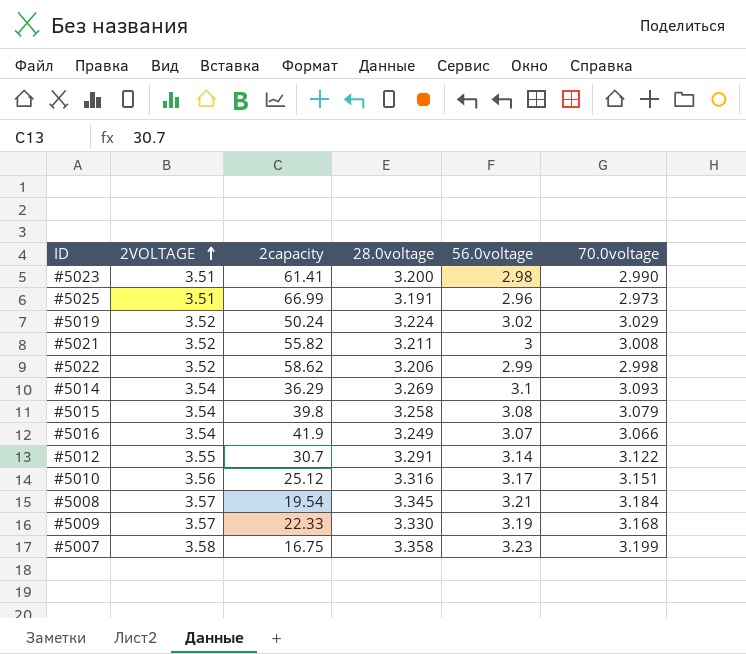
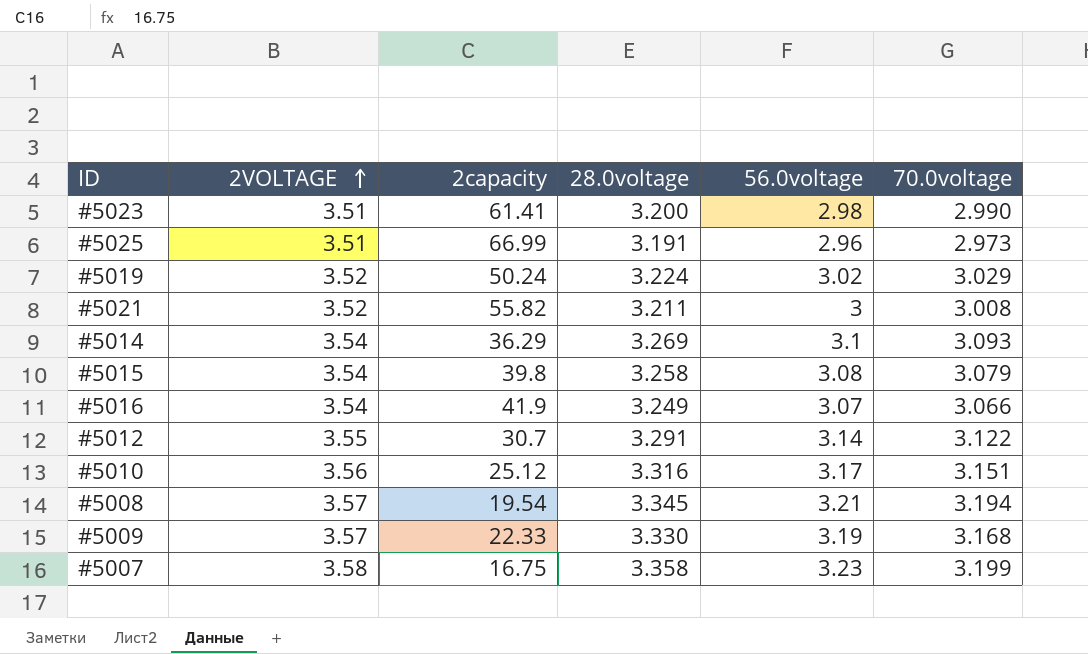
row #5022: 3.52 | 58.62 | 3.206 | 2.99 | 2.998 -> none
#5008 | 70.0voltage: 3.184 -> 3.194

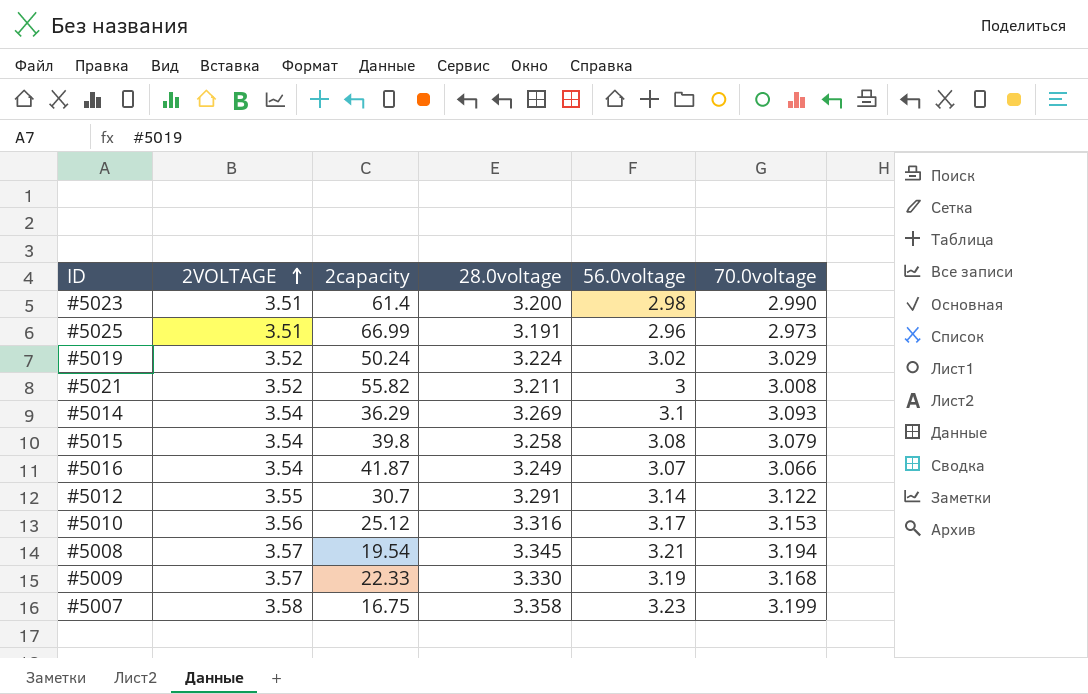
#5023 | 2capacity: 61.41 -> 61.4
#5016 | 2capacity: 41.9 -> 41.87
#5010 | 70.0voltage: 3.151 -> 3.153

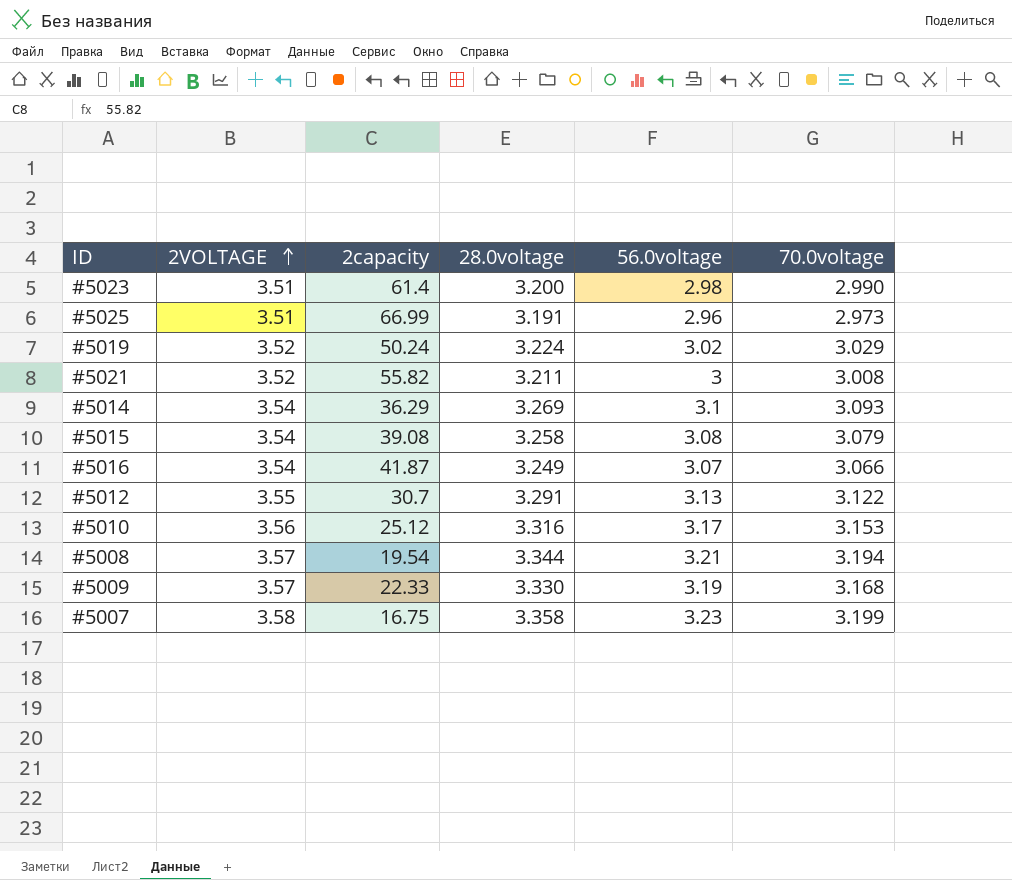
#5015 | 2capacity: 39.8 -> 39.08
#5012 | 56.0voltage: 3.14 -> 3.13
#5008 | 28.0voltage: 3.345 -> 3.344

